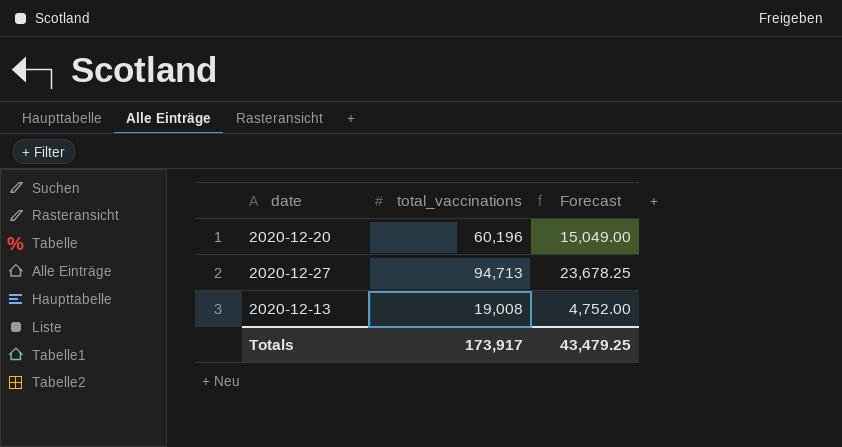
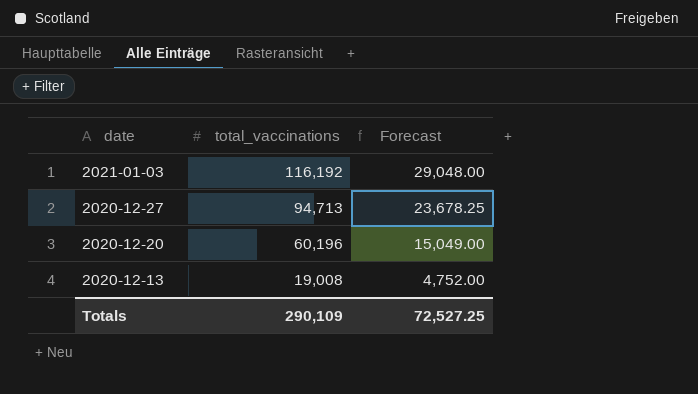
row order: none -> date descending
row 2021-01-03: none -> 116,192 | 29,048.00
Totals | total_vaccinations: 173,917 -> 290,109
Totals | Forecast: 43,479.25 -> 72,527.25

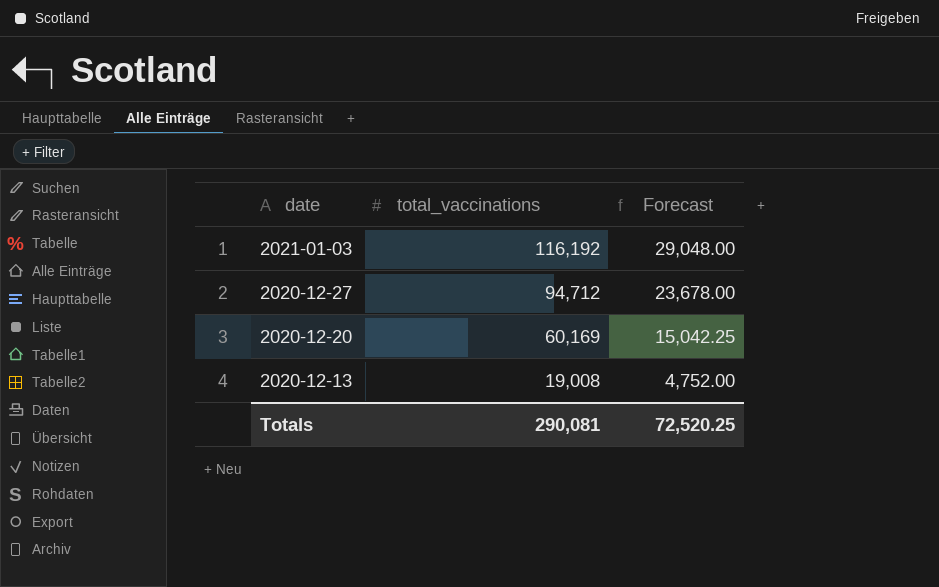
2020-12-27 | total_vaccinations: 94,713 -> 94,712
2020-12-27 | Forecast: 23,678.25 -> 23,678.00
2020-12-20 | total_vaccinations: 60,196 -> 60,169
2020-12-20 | Forecast: 15,049.00 -> 15,042.25
Totals | total_vaccinations: 290,109 -> 290,081
Totals | Forecast: 72,527.25 -> 72,520.25

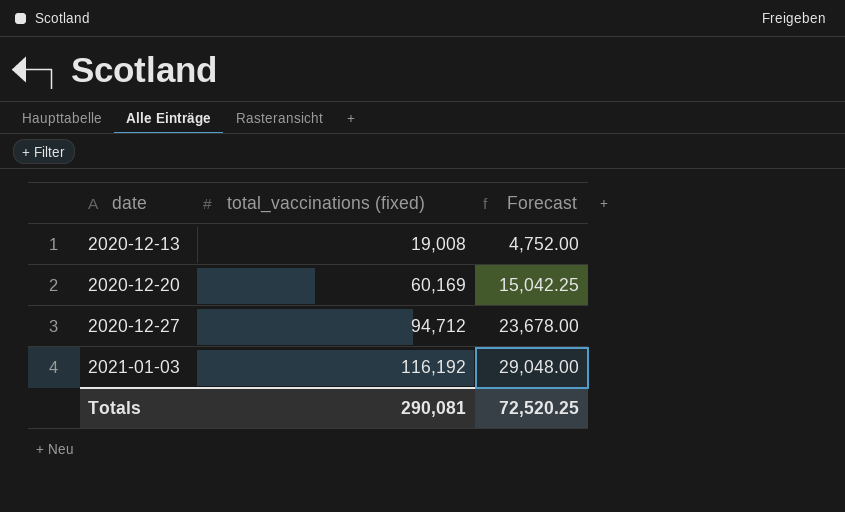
row order: date descending -> date ascending
column name: total_vaccinations -> total_vaccinations (fixed)

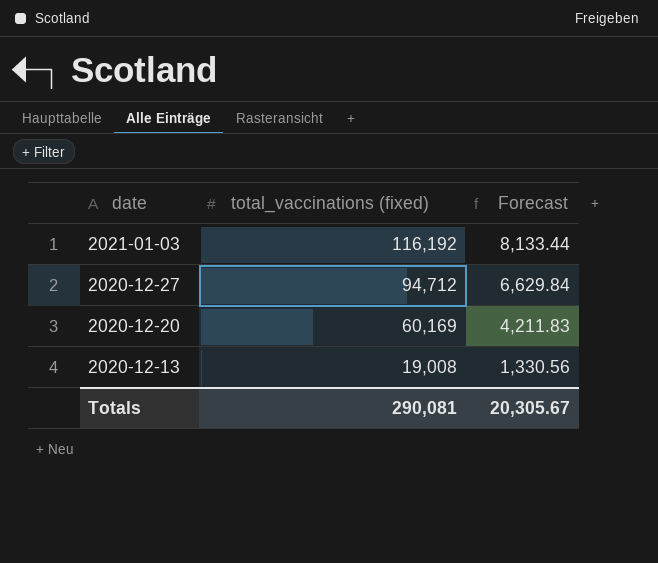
row order: date ascending -> date descending
column Forecast | formula: [total_vaccinations (fixed)] * 0.25 -> [total_vaccinations (fixed)] * 0.07
Totals | Forecast: 72,520.25 -> 20,305.67

